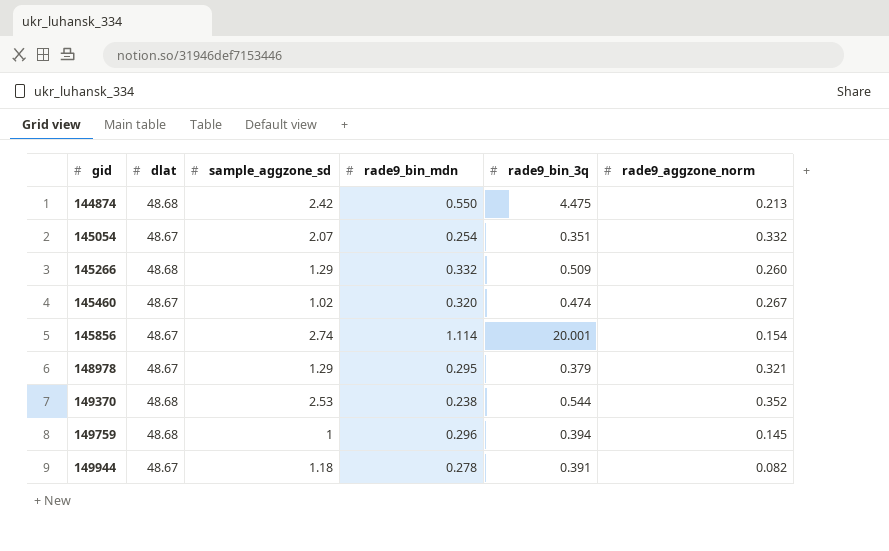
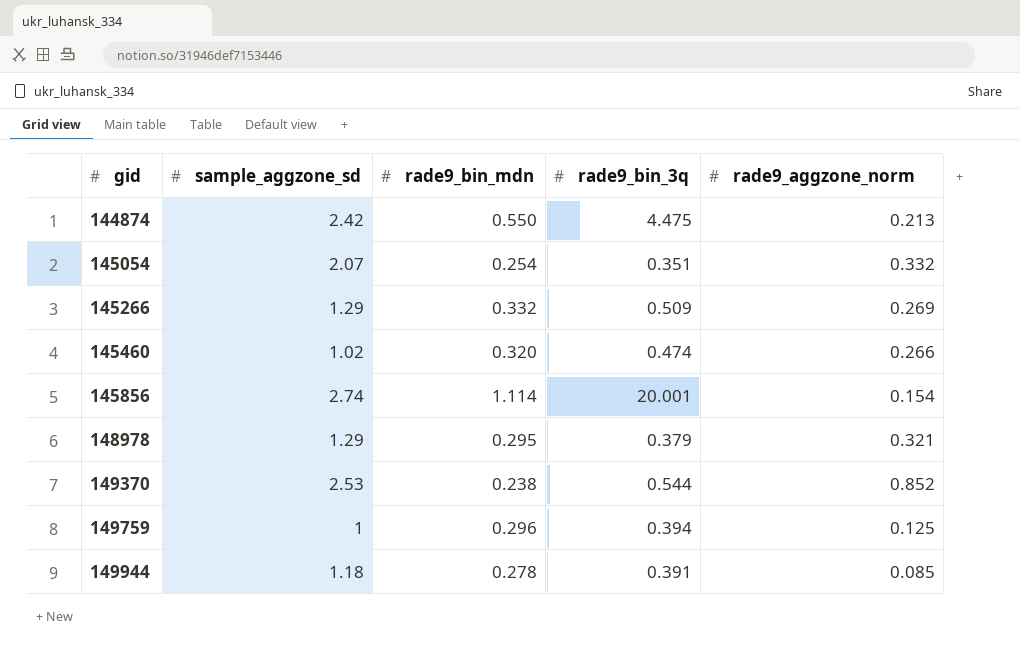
column dlat | position: 2 -> none
145266 | rade9_aggzone_norm: 0.260 -> 0.269
145460 | rade9_aggzone_norm: 0.267 -> 0.266
149370 | rade9_aggzone_norm: 0.352 -> 0.852
149759 | rade9_aggzone_norm: 0.145 -> 0.125
149944 | rade9_aggzone_norm: 0.082 -> 0.085

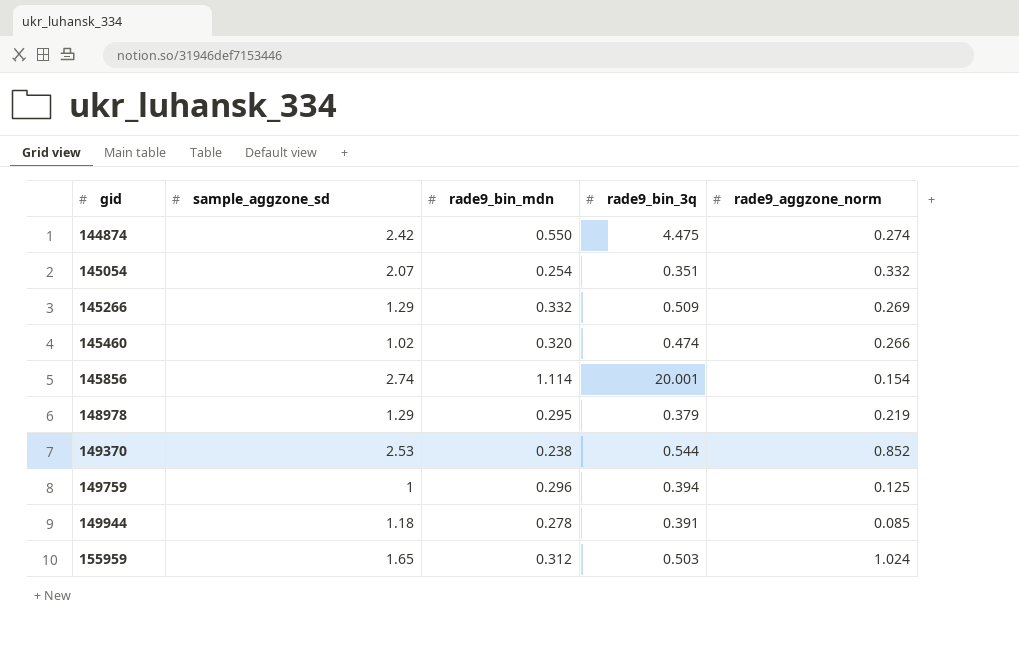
144874 | rade9_aggzone_norm: 0.213 -> 0.274
148978 | rade9_aggzone_norm: 0.321 -> 0.219
row 155959: none -> 1.65 | 0.312 | 0.503 | 1.024

